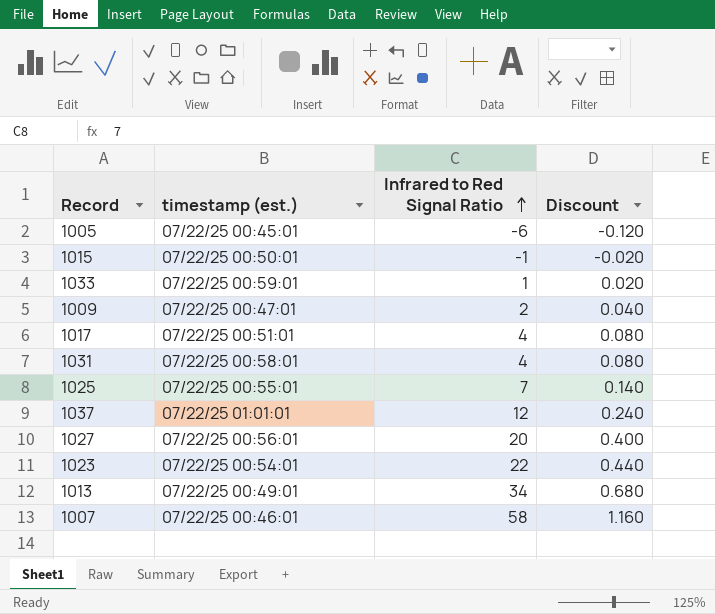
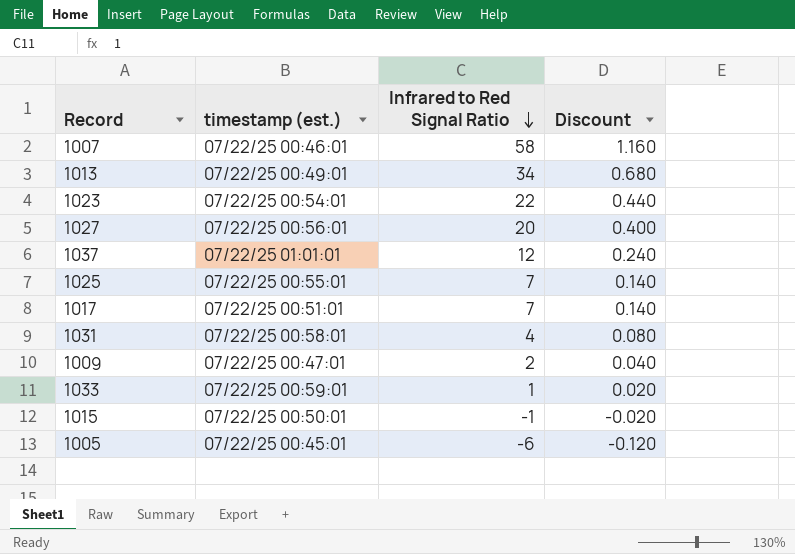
row order: Infrared to Red Signal Ratio ascending -> Infrared to Red Signal Ratio descending
1017 | Infrared to Red Signal Ratio: 4 -> 7
1017 | Discount: 0.080 -> 0.140

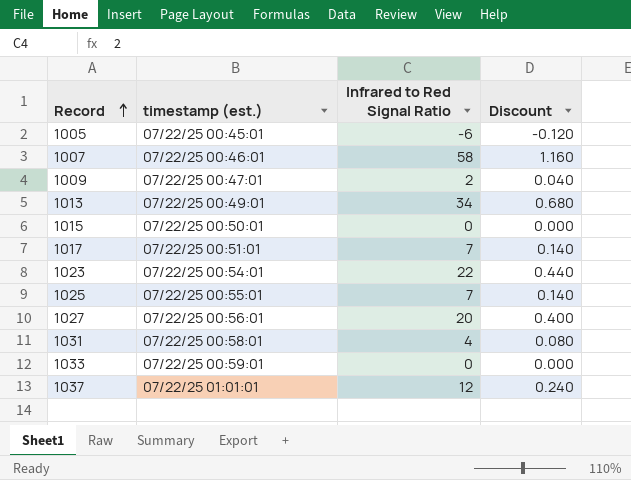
row order: Infrared to Red Signal Ratio descending -> Record ascending
1015 | Infrared to Red Signal Ratio: -1 -> 0
1015 | Discount: -0.020 -> 0.000
1033 | Infrared to Red Signal Ratio: 1 -> 0
1033 | Discount: 0.020 -> 0.000

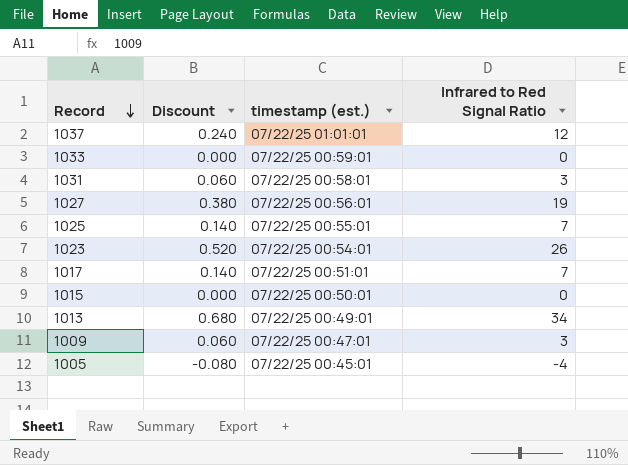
row order: Record ascending -> Record descending
column Discount | position: 4 -> 2
row 1007: 07/22/25 00:46:01 | 58 | 1.160 -> none
1031 | Discount: 0.080 -> 0.060
1031 | Infrared to Red Signal Ratio: 4 -> 3
1027 | Discount: 0.400 -> 0.380
1027 | Infrared to Red Signal Ratio: 20 -> 19
1023 | Discount: 0.440 -> 0.520
1023 | Infrared to Red Signal Ratio: 22 -> 26
1009 | Discount: 0.040 -> 0.060
1009 | Infrared to Red Signal Ratio: 2 -> 3
1005 | Discount: -0.120 -> -0.080
1005 | Infrared to Red Signal Ratio: -6 -> -4

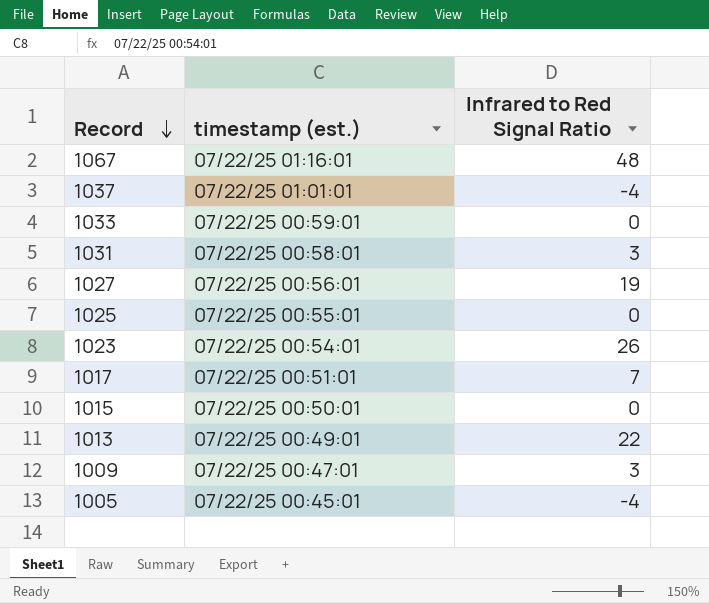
column Discount | formula: [Infrared to Red Signal Ratio] * 0.02 -> none
row 1067: none -> 07/22/25 01:16:01 | 48
1037 | Infrared to Red Signal Ratio: 12 -> -4
1025 | Infrared to Red Signal Ratio: 7 -> 0
1013 | Infrared to Red Signal Ratio: 34 -> 22

